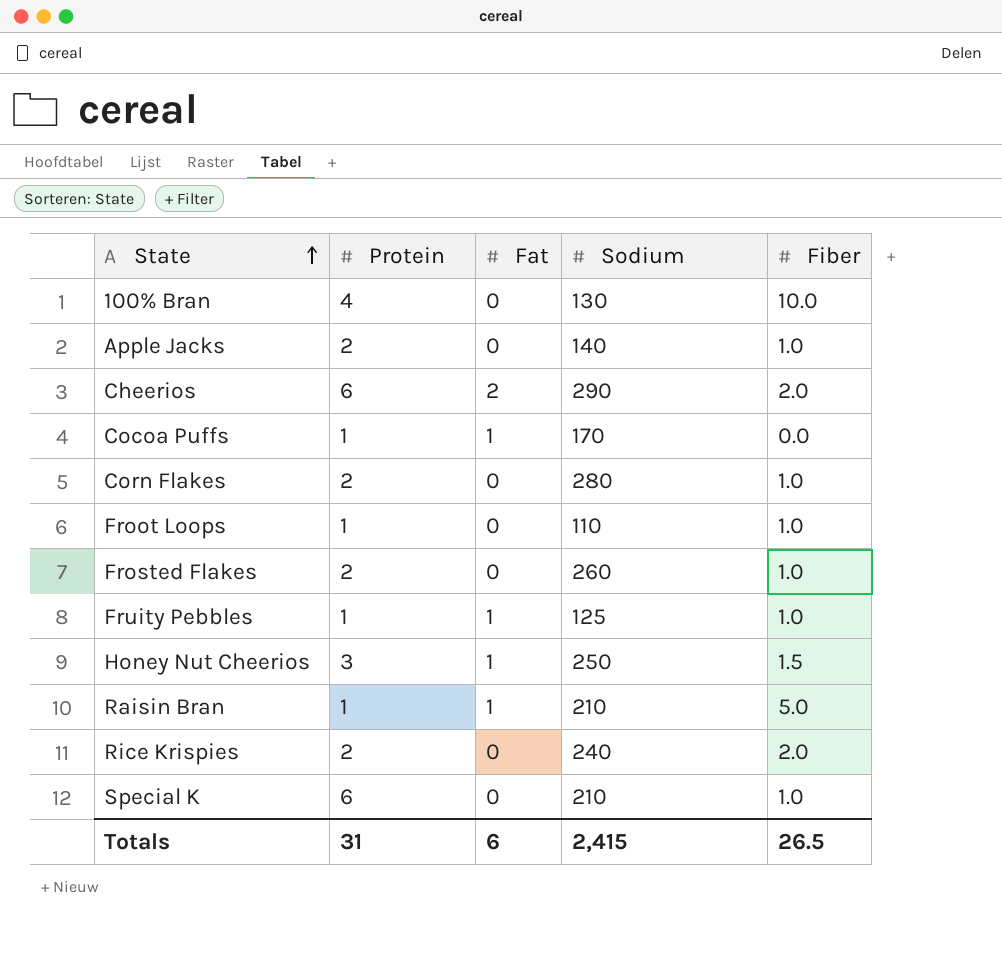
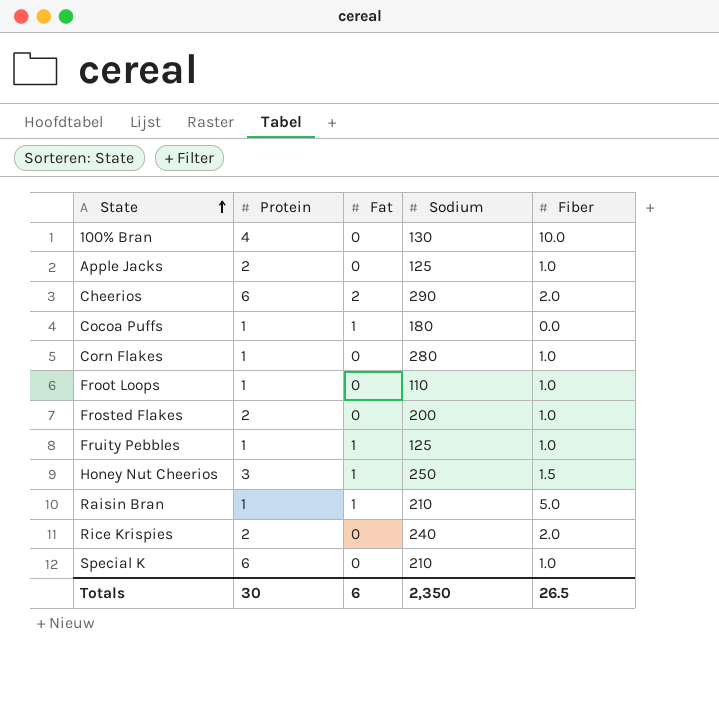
Apple Jacks | Sodium: 140 -> 125
Cocoa Puffs | Sodium: 170 -> 180
Corn Flakes | Protein: 2 -> 1
Frosted Flakes | Sodium: 260 -> 200
Totals | Protein: 31 -> 30
Totals | Sodium: 2,415 -> 2,350

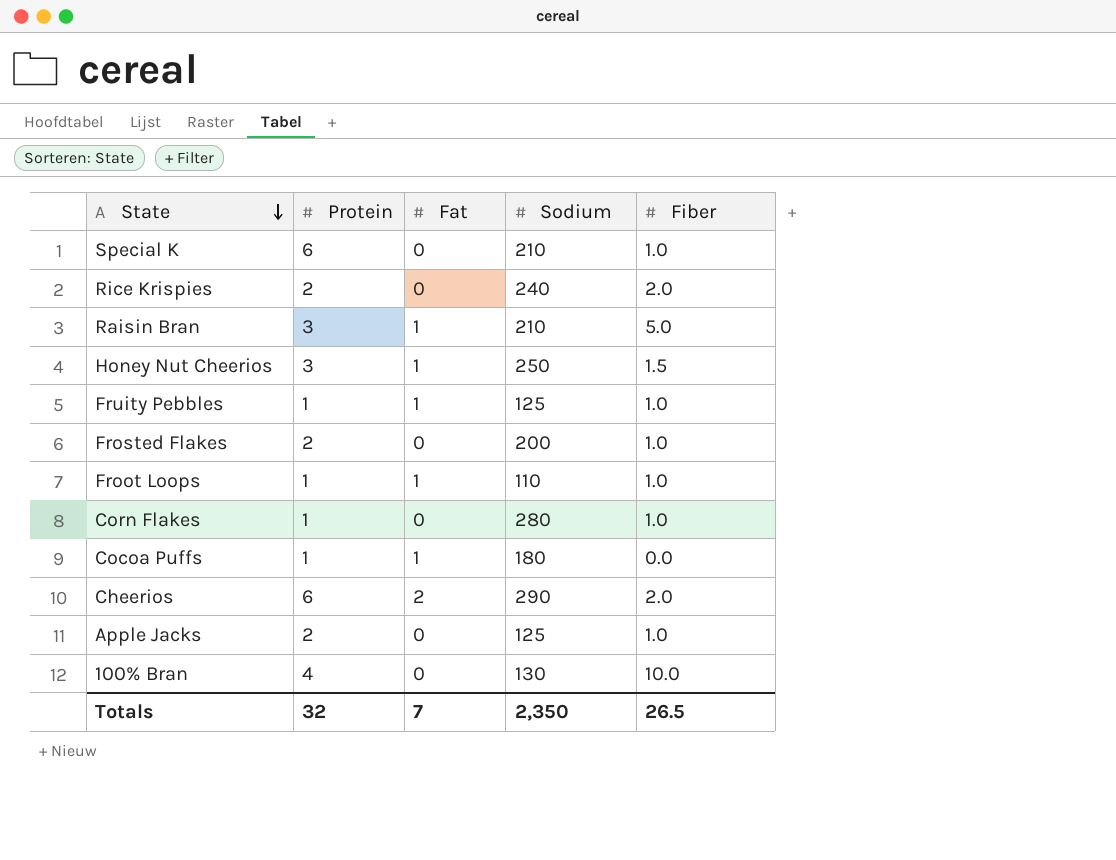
row order: State ascending -> State descending
Raisin Bran | Protein: 1 -> 3
Froot Loops | Fat: 0 -> 1
Totals | Protein: 30 -> 32
Totals | Fat: 6 -> 7

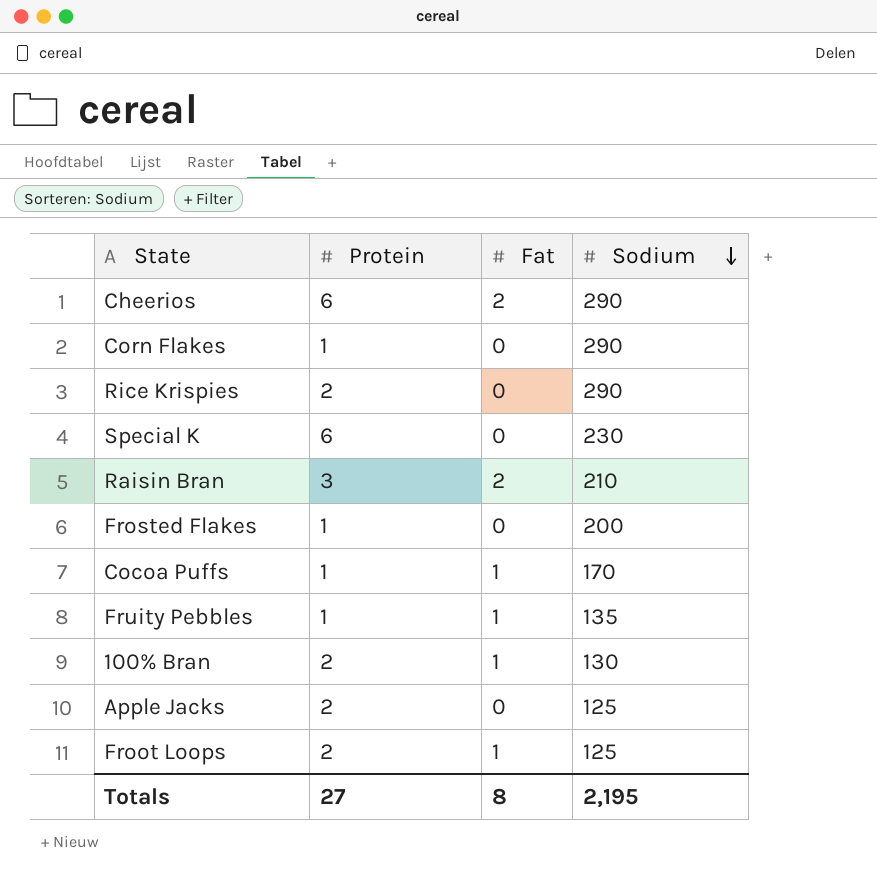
row order: State descending -> Sodium descending
column Fiber | position: 5 -> none
row Honey Nut Cheerios: 3 | 1 | 250 | 1.5 -> none
Corn Flakes | Sodium: 280 -> 290
Rice Krispies | Sodium: 240 -> 290
Special K | Sodium: 210 -> 230
Raisin Bran | Fat: 1 -> 2
Frosted Flakes | Protein: 2 -> 1
Cocoa Puffs | Sodium: 180 -> 170
Fruity Pebbles | Sodium: 125 -> 135
100% Bran | Protein: 4 -> 2
100% Bran | Fat: 0 -> 1
Froot Loops | Protein: 1 -> 2
Froot Loops | Sodium: 110 -> 125
Totals | Protein: 32 -> 27
Totals | Fat: 7 -> 8
Totals | Sodium: 2,350 -> 2,195

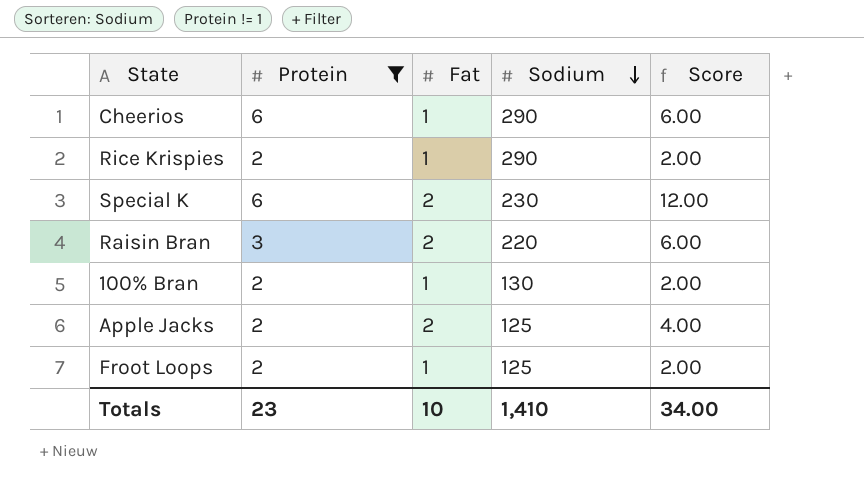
filter: none -> Protein != 1
column Score | formula: none -> [Protein] * [Fat]
Cheerios | Fat: 2 -> 1
Rice Krispies | Fat: 0 -> 1
Special K | Fat: 0 -> 2
Raisin Bran | Sodium: 210 -> 220
Apple Jacks | Fat: 0 -> 2
Totals | Protein: 27 -> 23
Totals | Fat: 8 -> 10
Totals | Sodium: 2,195 -> 1,410

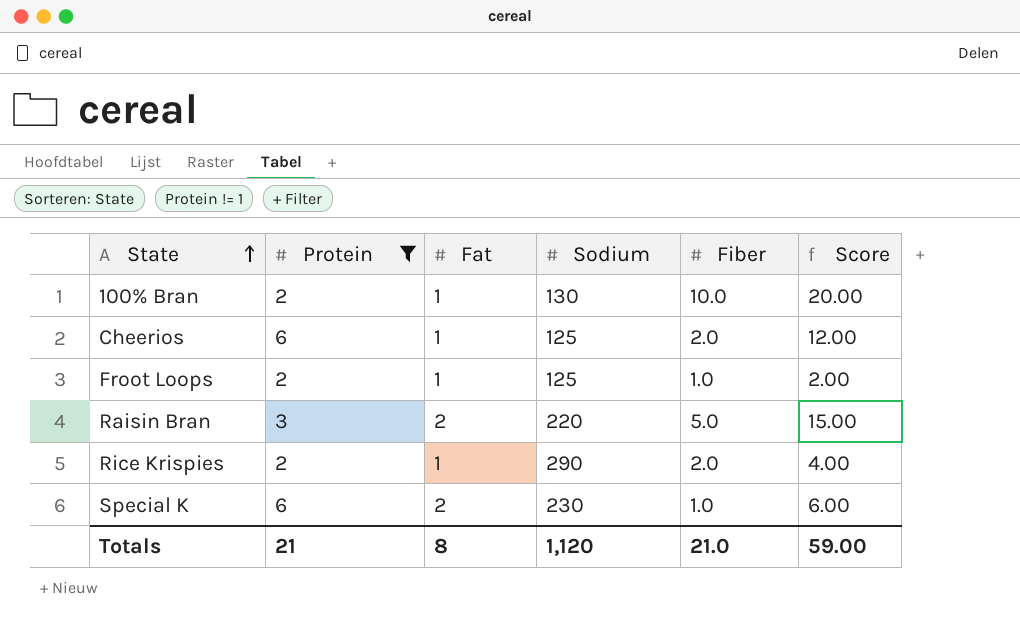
row order: Sodium descending -> State ascending
column Fiber | position: none -> 5
column Score | formula: [Protein] * [Fat] -> [Protein] * [Fiber]
row Apple Jacks: 2 | 2 | 125 | 4.00 -> none
Cheerios | Sodium: 290 -> 125
Totals | Protein: 23 -> 21
Totals | Fat: 10 -> 8
Totals | Sodium: 1,410 -> 1,120
Totals | Score: 34.00 -> 59.00

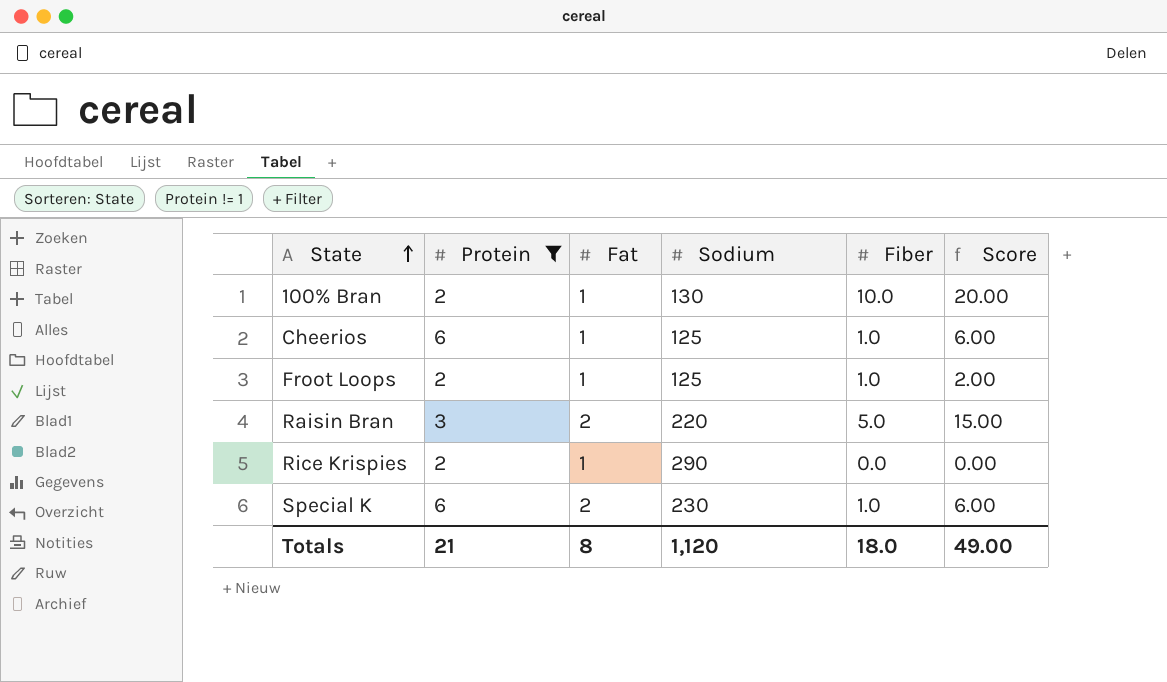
Cheerios | Fiber: 2.0 -> 1.0
Cheerios | Score: 12.00 -> 6.00
Rice Krispies | Fiber: 2.0 -> 0.0
Rice Krispies | Score: 4.00 -> 0.00
Totals | Fiber: 21.0 -> 18.0
Totals | Score: 59.00 -> 49.00

